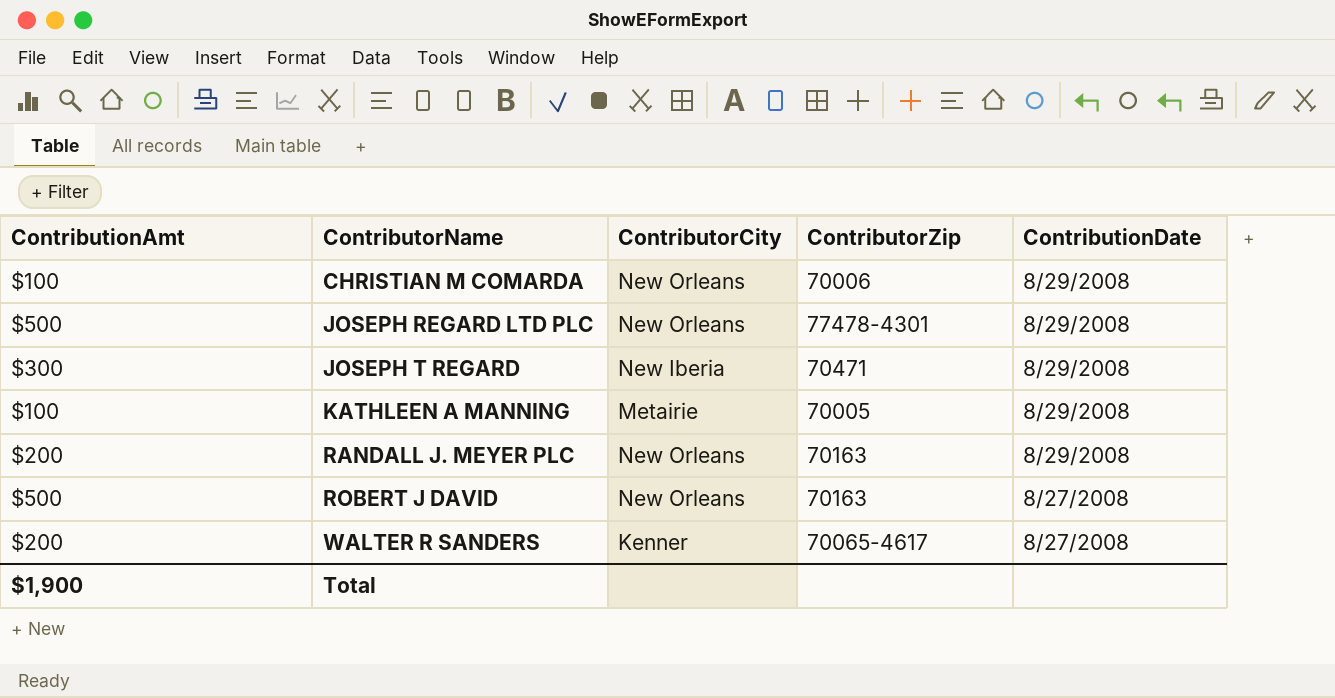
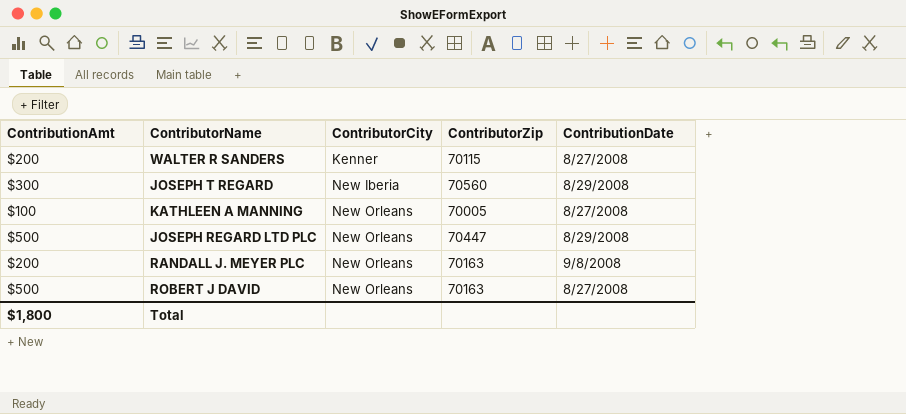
row order: ContributorName ascending -> ContributorCity ascending
row CHRISTIAN M COMARDA: $100 | New Orleans | 70006 | 8/29/2008 -> none
WALTER R SANDERS | ContributorZip: 70065-4617 -> 70115
JOSEPH T REGARD | ContributorZip: 70471 -> 70560
KATHLEEN A MANNING | ContributorCity: Metairie -> New Orleans
KATHLEEN A MANNING | ContributionDate: 8/29/2008 -> 8/27/2008
JOSEPH REGARD LTD PLC | ContributorZip: 77478-4301 -> 70447
RANDALL J. MEYER PLC | ContributionDate: 8/29/2008 -> 9/8/2008
Total | ContributionAmt: $1,900 -> $1,800

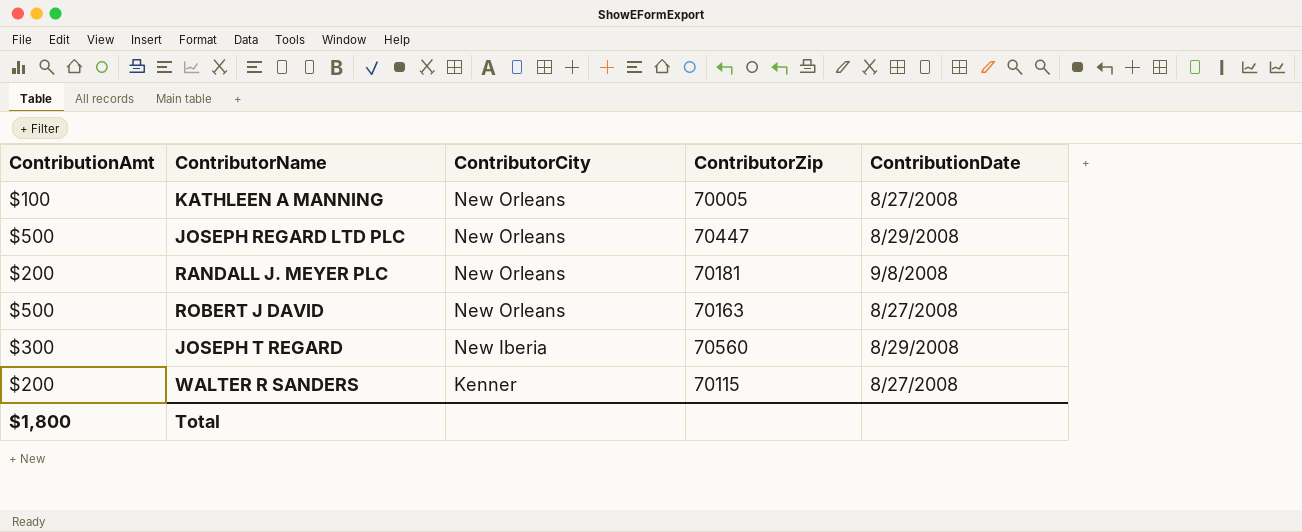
row order: ContributorCity ascending -> ContributorCity descending
RANDALL J. MEYER PLC | ContributorZip: 70163 -> 70181

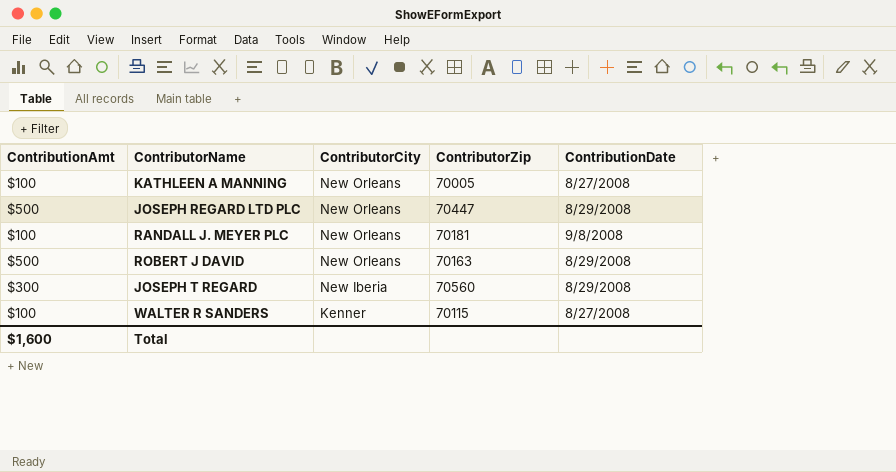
RANDALL J. MEYER PLC | ContributionAmt: $200 -> $100
ROBERT J DAVID | ContributionDate: 8/27/2008 -> 8/29/2008
WALTER R SANDERS | ContributionAmt: $200 -> $100
Total | ContributionAmt: $1,800 -> $1,600

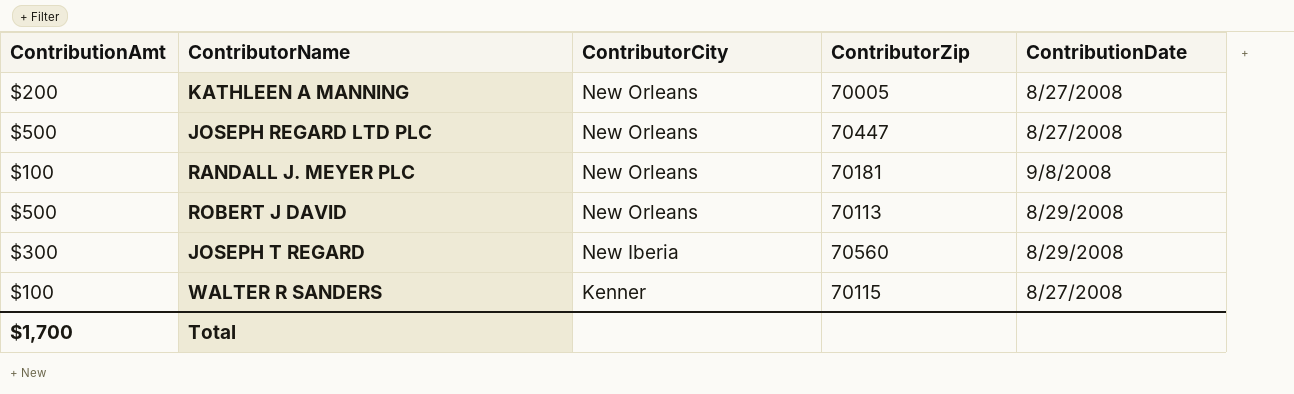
KATHLEEN A MANNING | ContributionAmt: $100 -> $200
JOSEPH REGARD LTD PLC | ContributionDate: 8/29/2008 -> 8/27/2008
ROBERT J DAVID | ContributorZip: 70163 -> 70113
Total | ContributionAmt: $1,600 -> $1,700

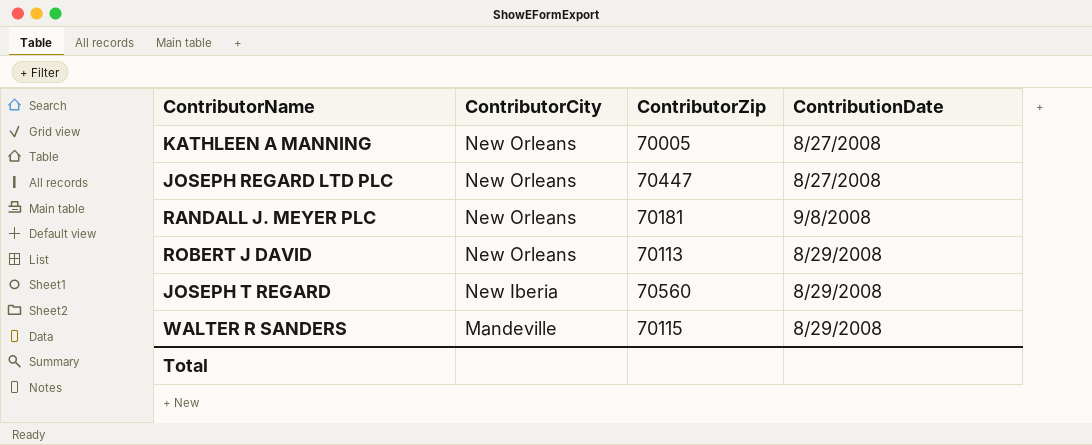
column ContributionAmt | position: 1 -> none
WALTER R SANDERS | ContributorCity: Kenner -> Mandeville
WALTER R SANDERS | ContributionDate: 8/27/2008 -> 8/29/2008

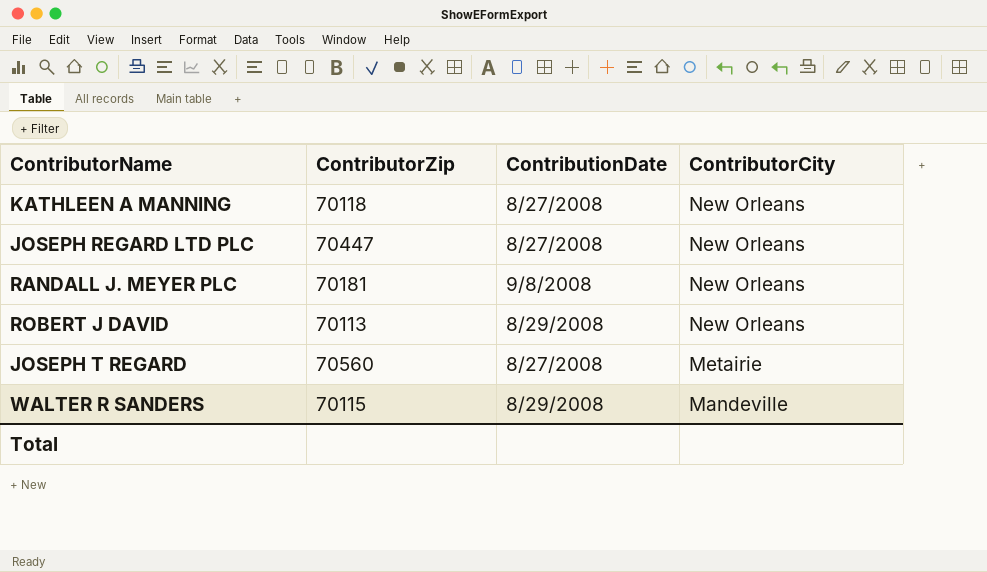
column ContributorCity | position: 2 -> 4
KATHLEEN A MANNING | ContributorZip: 70005 -> 70118
JOSEPH T REGARD | ContributionDate: 8/29/2008 -> 8/27/2008
JOSEPH T REGARD | ContributorCity: New Iberia -> Metairie

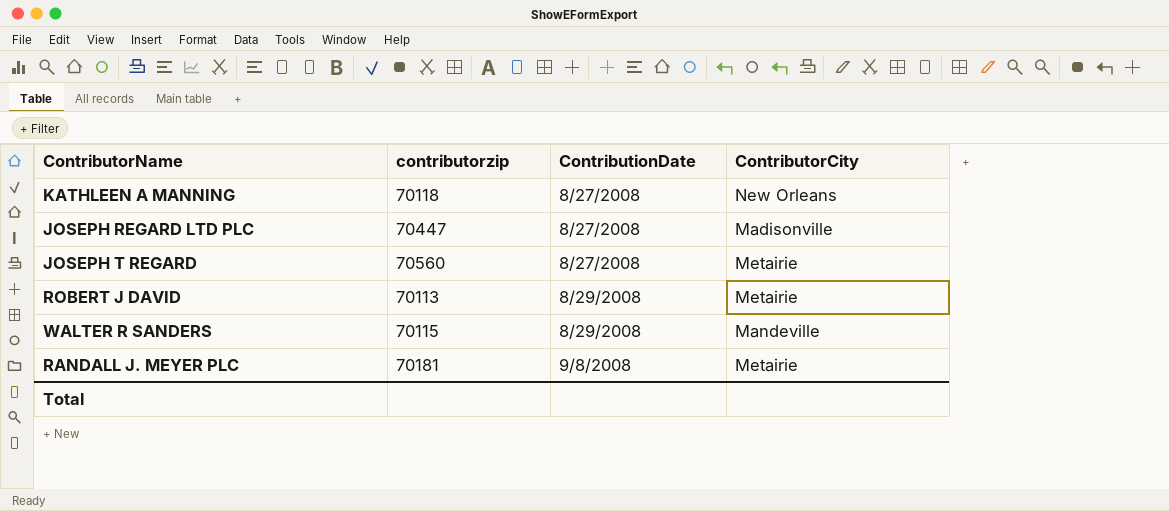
row order: ContributorCity descending -> ContributionDate ascending
column name: ContributorZip -> contributorzip
JOSEPH REGARD LTD PLC | ContributorCity: New Orleans -> Madisonville
ROBERT J DAVID | ContributorCity: New Orleans -> Metairie
RANDALL J. MEYER PLC | ContributorCity: New Orleans -> Metairie

